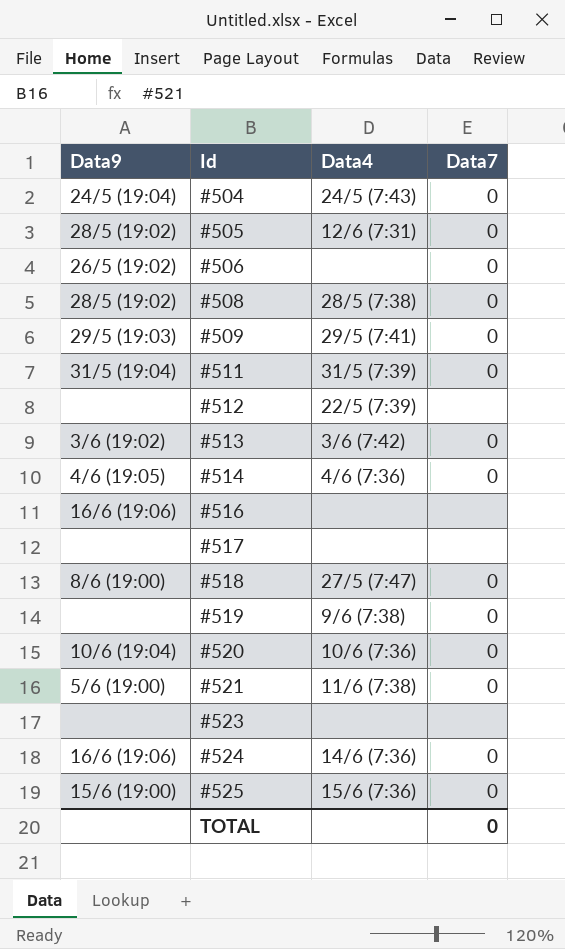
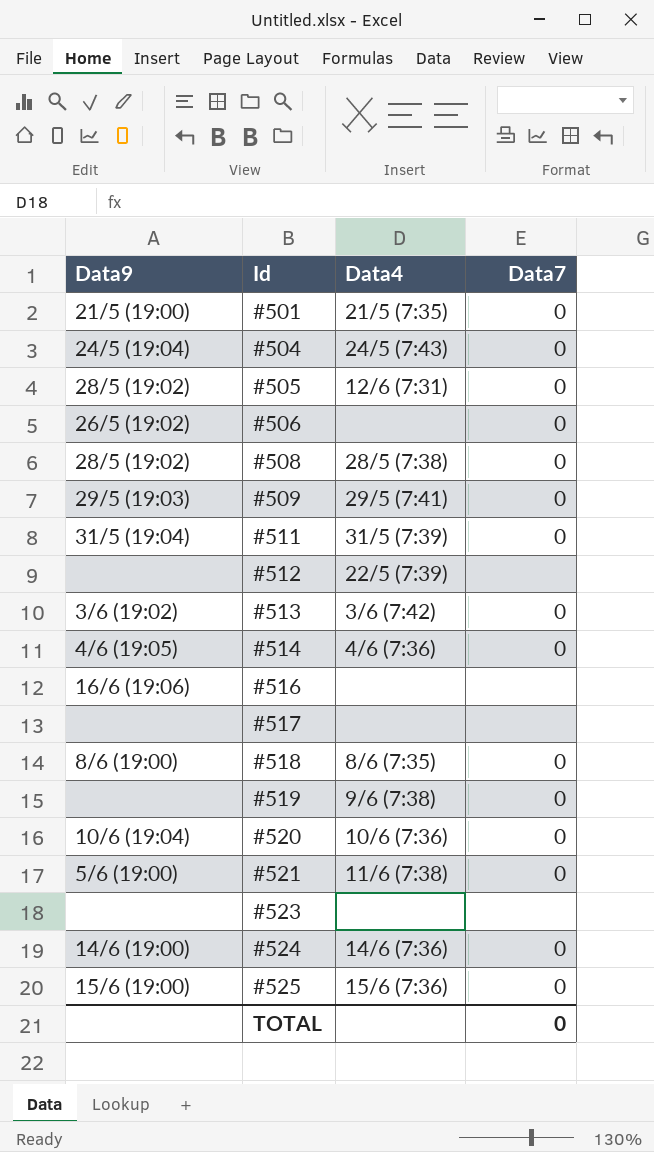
row #501: none -> 21/5 (19:00) | 21/5 (7:35) | 0
#518 | Data4: 27/5 (7:47) -> 8/6 (7:35)
#524 | Data9: 16/6 (19:06) -> 14/6 (19:00)

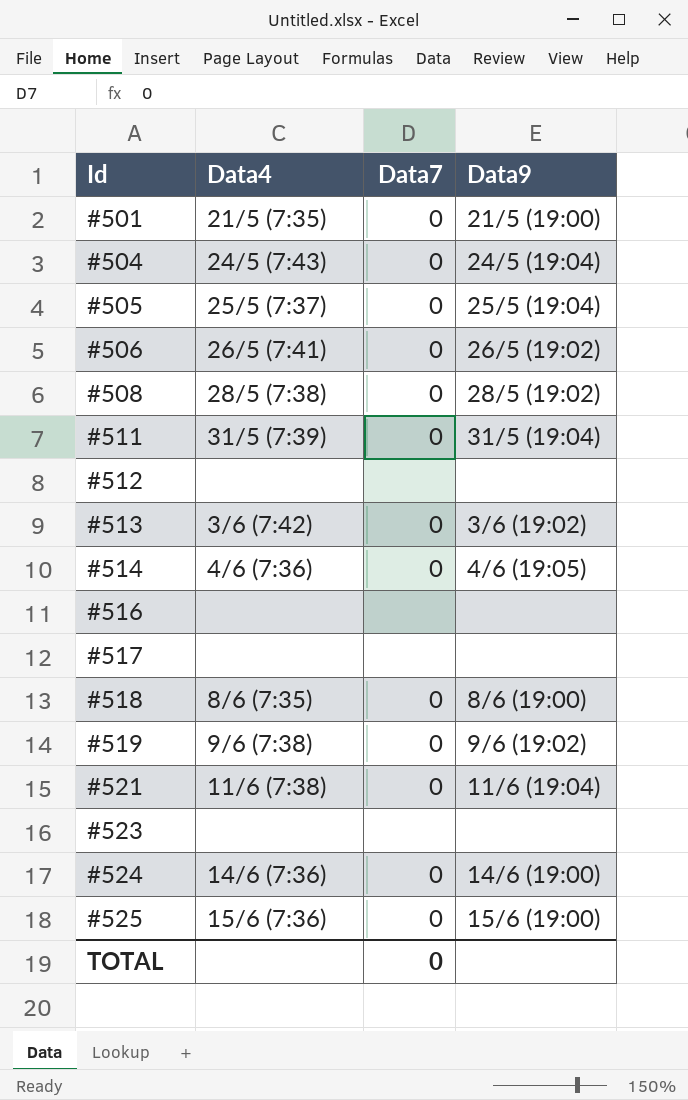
column Data9 | position: 1 -> 4
row #509: 29/5 (19:03) | 29/5 (7:41) | 0 -> none
row #520: 10/6 (19:04) | 10/6 (7:36) | 0 -> none
#505 | Data4: 12/6 (7:31) -> 25/5 (7:37)
#505 | Data9: 28/5 (19:02) -> 25/5 (19:04)
#506 | Data4: none -> 26/5 (7:41)
#512 | Data4: 22/5 (7:39) -> none
#516 | Data9: 16/6 (19:06) -> none
#519 | Data9: none -> 9/6 (19:02)
#521 | Data9: 5/6 (19:00) -> 11/6 (19:04)

